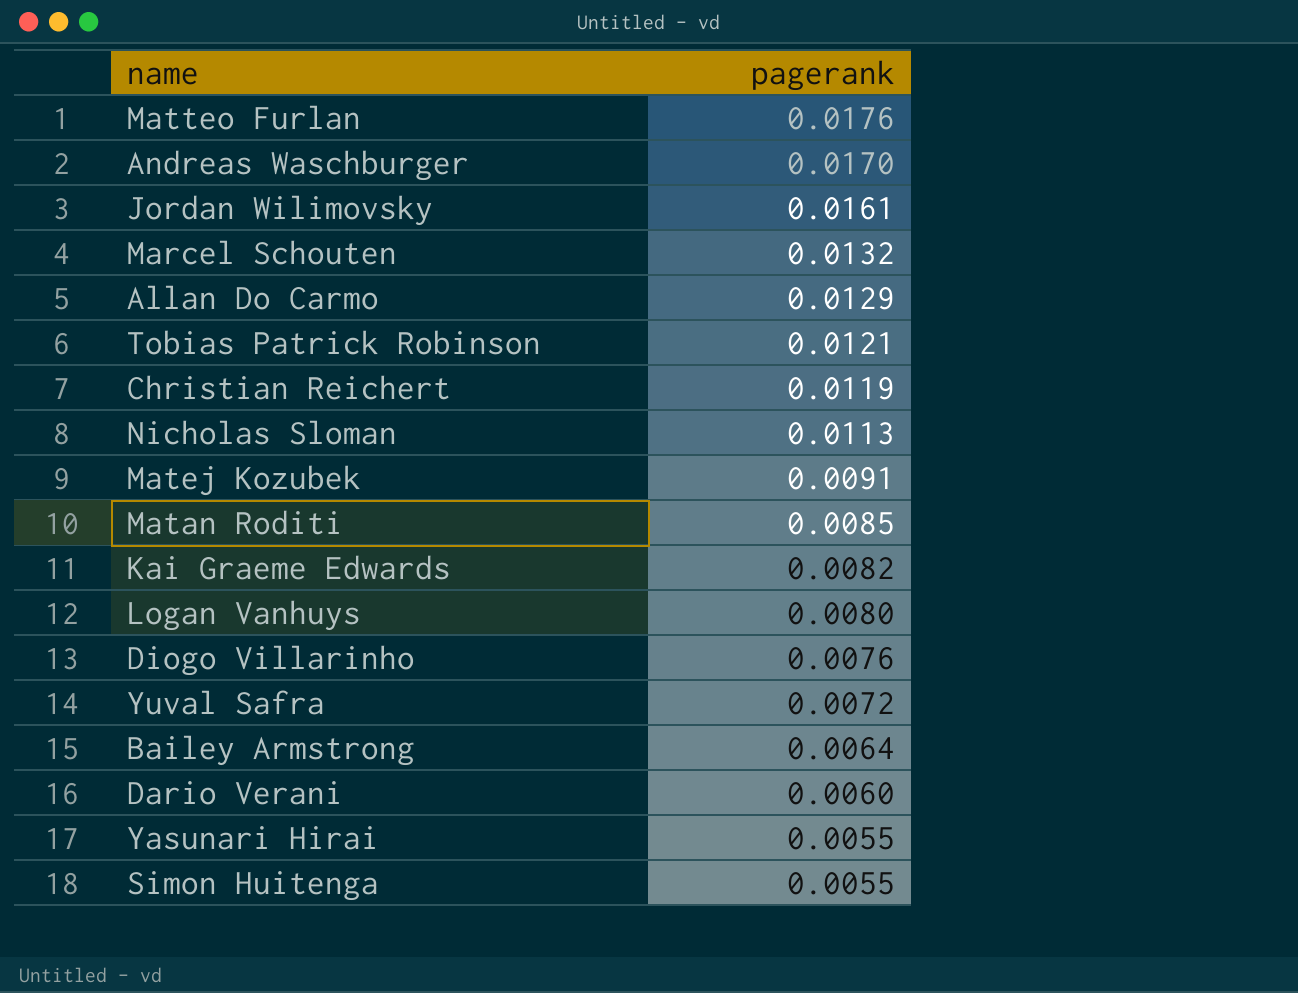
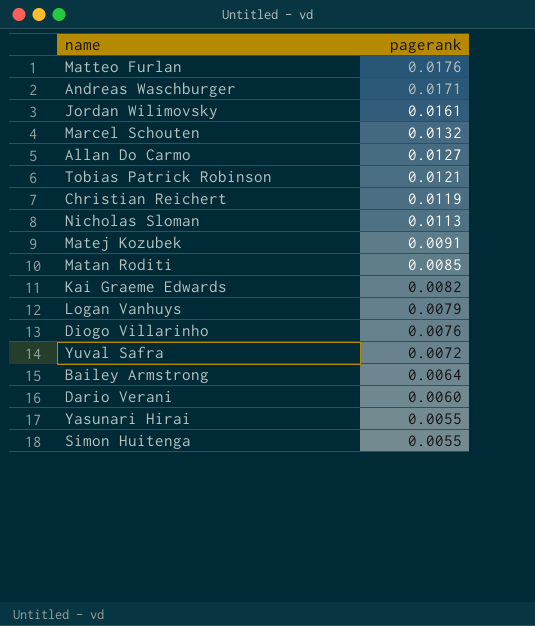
Andreas Waschburger | pagerank: 0.0170 -> 0.0171
Allan Do Carmo | pagerank: 0.0129 -> 0.0127
Logan Vanhuys | pagerank: 0.0080 -> 0.0079

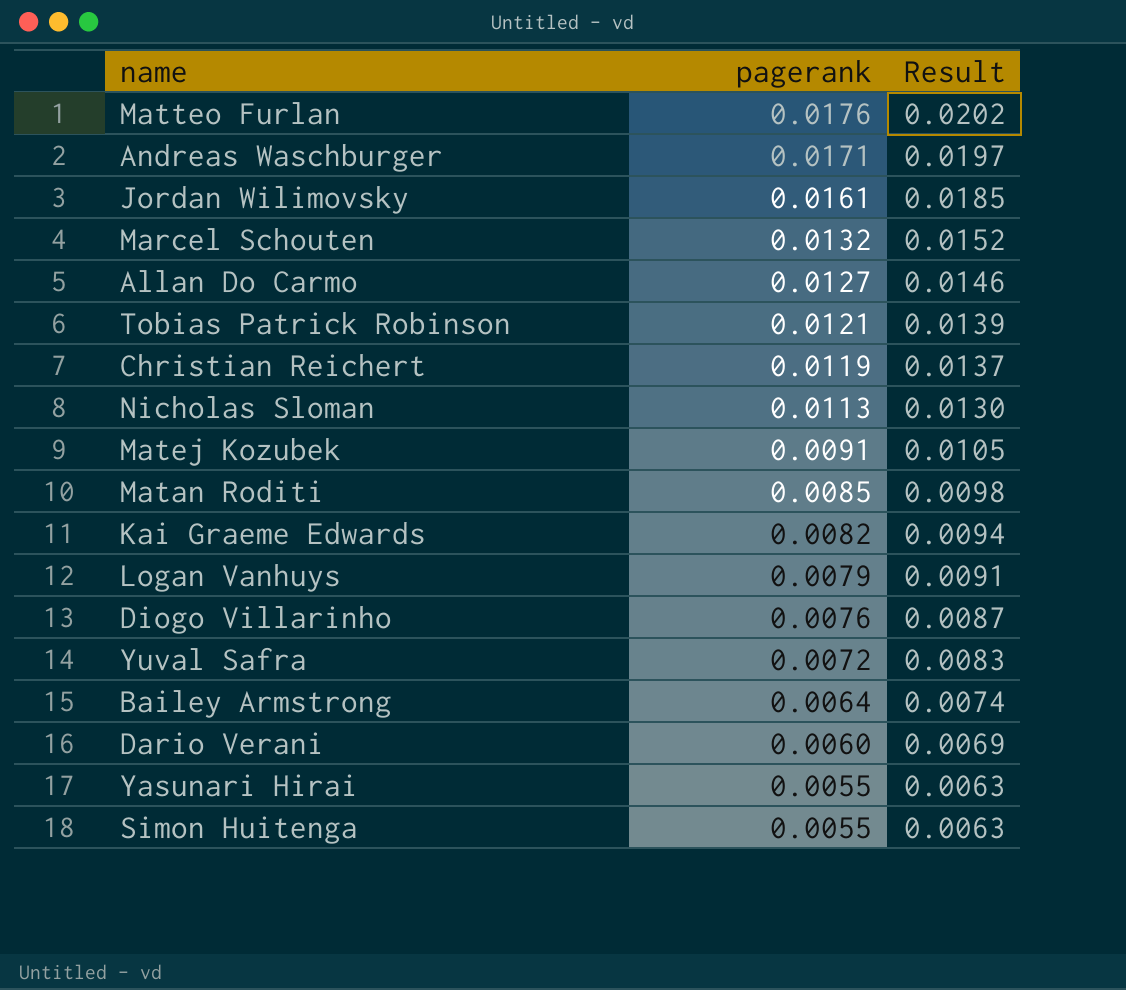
column Result | formula: none -> [pagerank] * 1.15

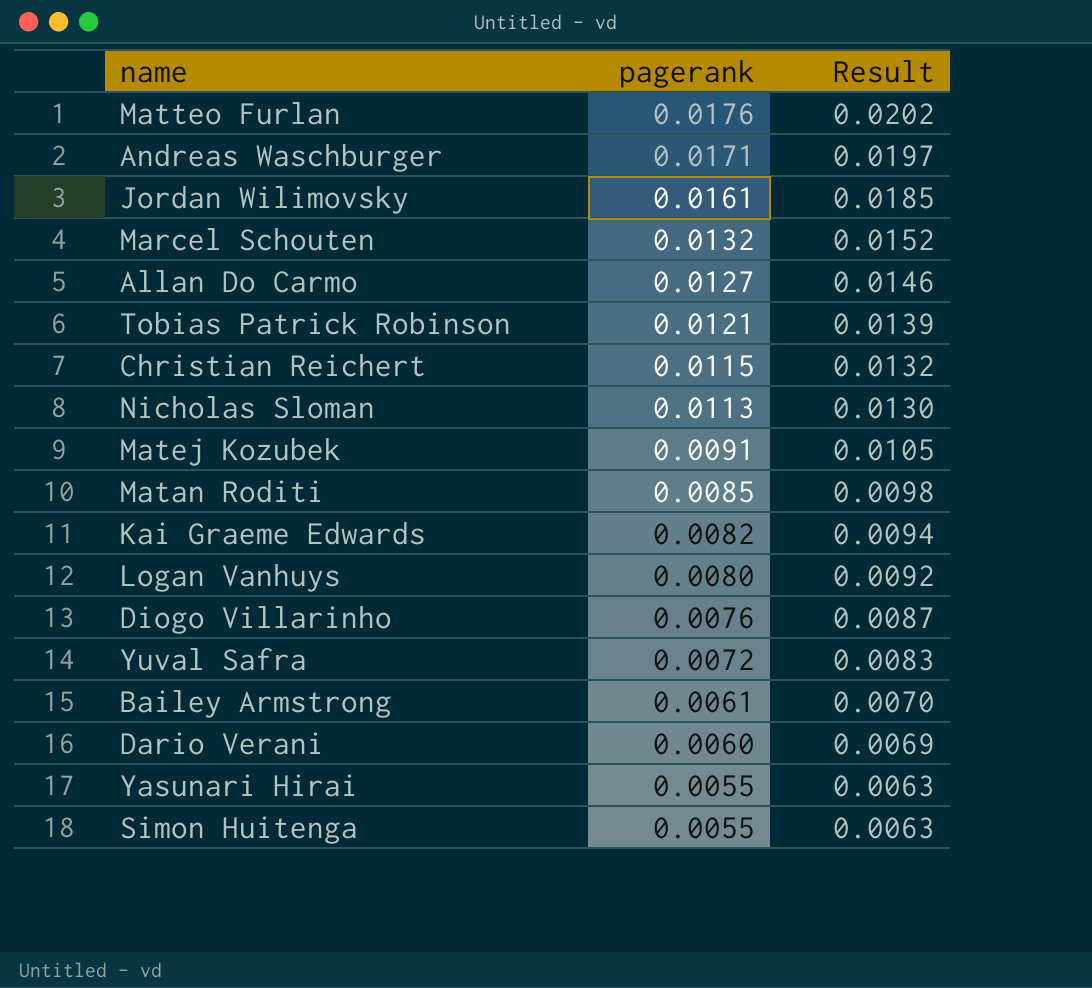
Christian Reichert | pagerank: 0.0119 -> 0.0115
Christian Reichert | Result: 0.0137 -> 0.0132
Logan Vanhuys | pagerank: 0.0079 -> 0.0080
Logan Vanhuys | Result: 0.0091 -> 0.0092
Bailey Armstrong | pagerank: 0.0064 -> 0.0061
Bailey Armstrong | Result: 0.0074 -> 0.0070

